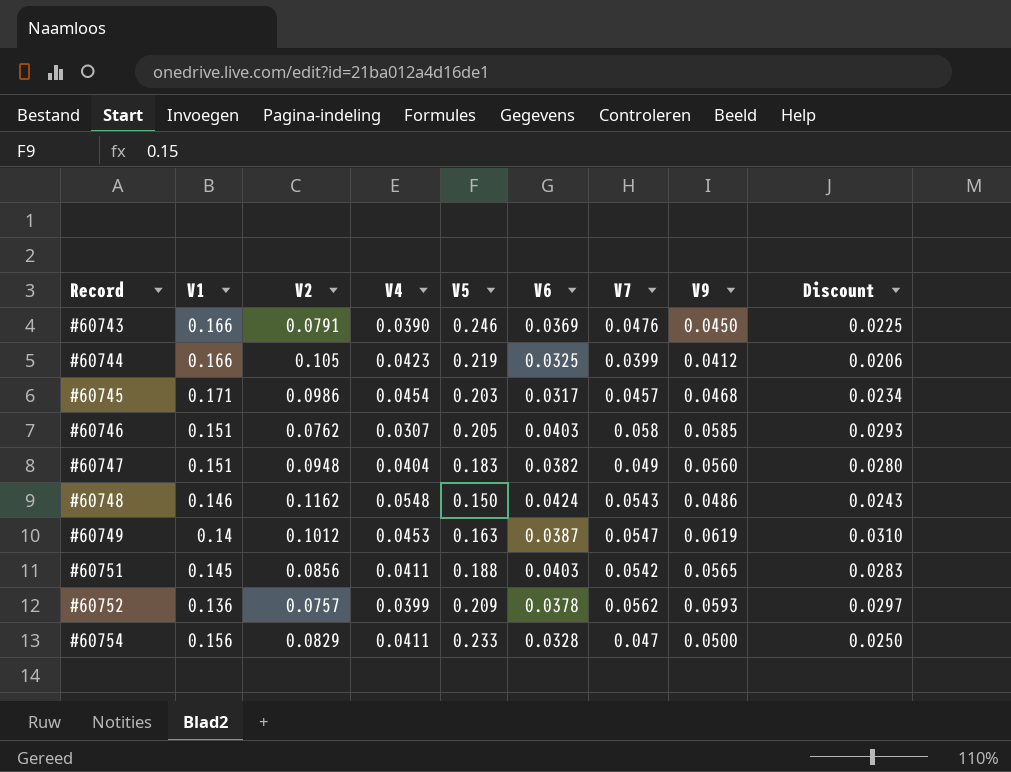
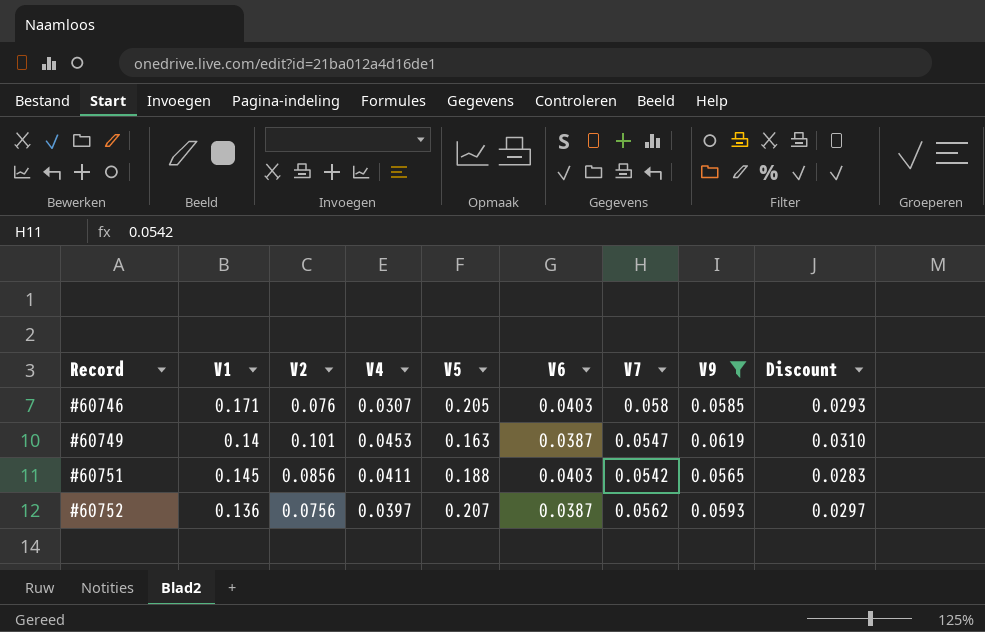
filter: none -> V9 >= 0.0565
#60746 | V1: 0.151 -> 0.171
#60746 | V2: 0.0762 -> 0.076
#60749 | V2: 0.1012 -> 0.101
#60752 | V2: 0.0757 -> 0.0756
#60752 | V4: 0.0399 -> 0.0397
#60752 | V5: 0.209 -> 0.207
#60752 | V6: 0.0378 -> 0.0387

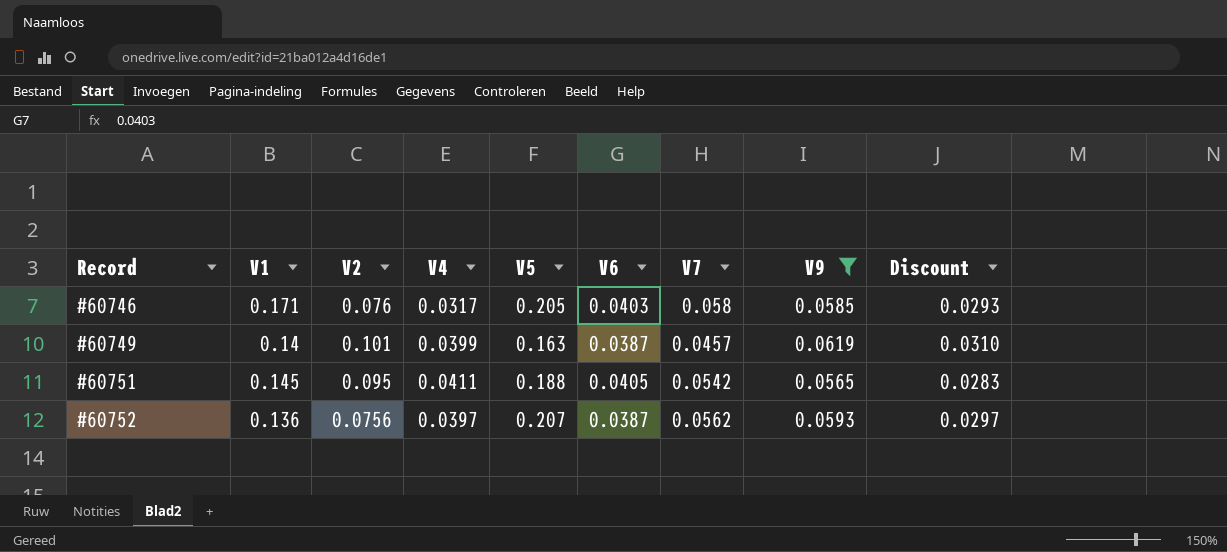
#60746 | V4: 0.0307 -> 0.0317
#60749 | V4: 0.0453 -> 0.0399
#60749 | V7: 0.0547 -> 0.0457
#60751 | V2: 0.0856 -> 0.095
#60751 | V6: 0.0403 -> 0.0405

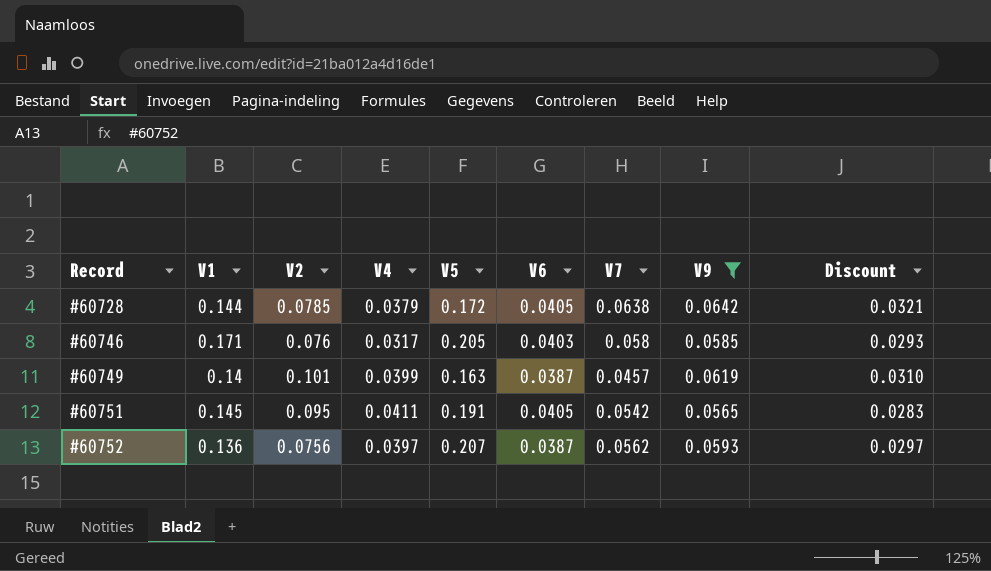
row #60728: none -> 0.144 | 0.0785 | 0.0379 | 0.172 | 0.0405 | 0.0638 | 0.0642 | 0.0321
#60751 | V5: 0.188 -> 0.191

